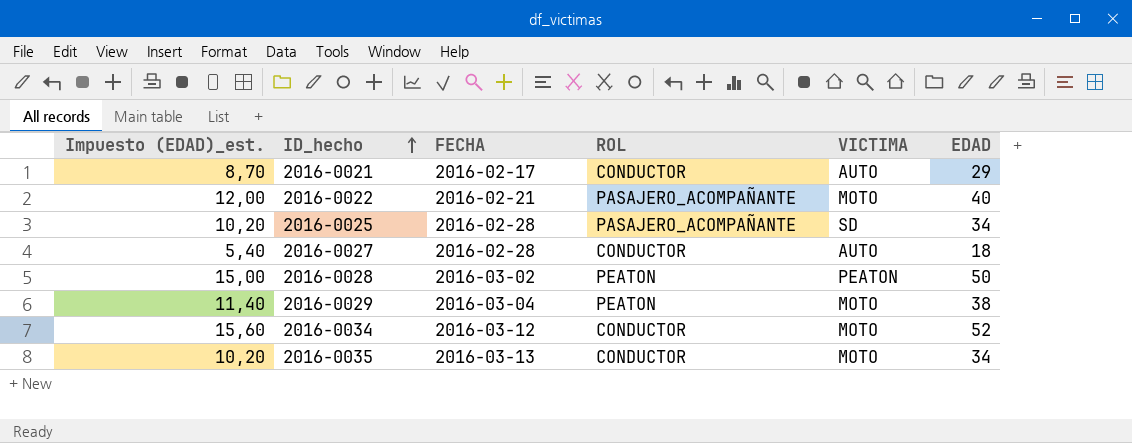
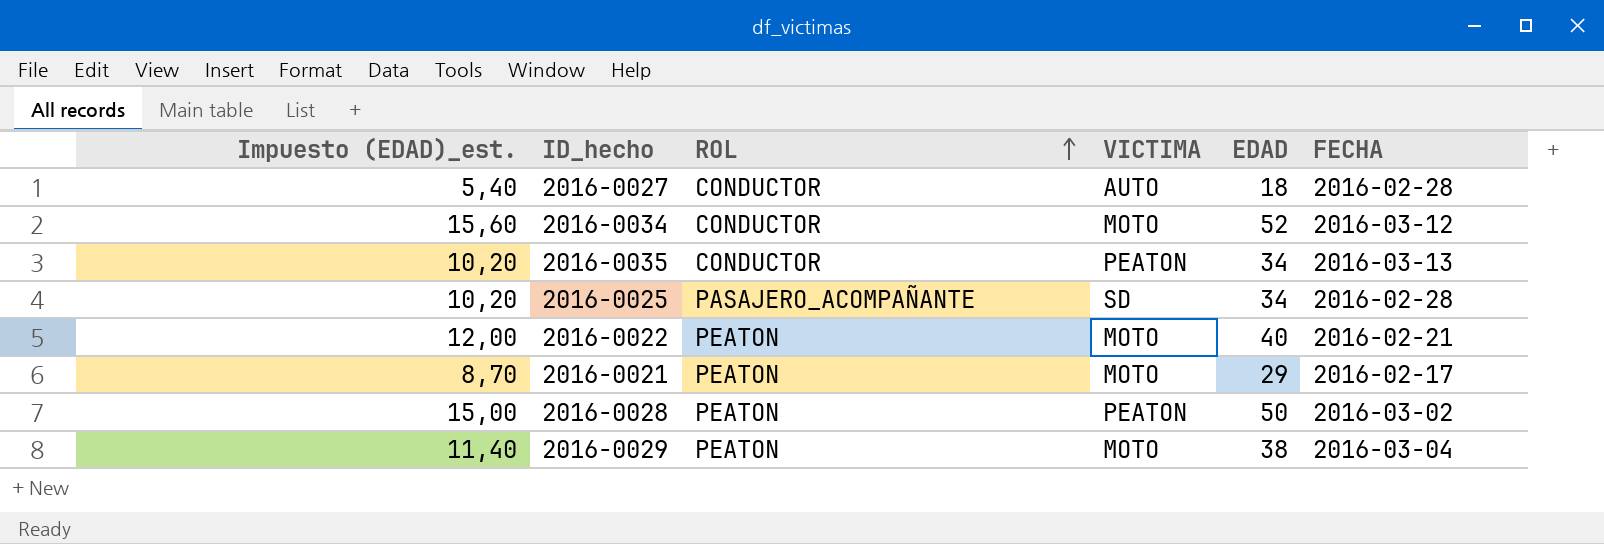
row order: ID_hecho ascending -> ROL ascending
column FECHA | position: 3 -> 6
2016-0035 | VICTIMA: MOTO -> PEATON
2016-0022 | ROL: PASAJERO_ACOMPAÑANTE -> PEATON
2016-0021 | ROL: CONDUCTOR -> PEATON
2016-0021 | VICTIMA: AUTO -> MOTO

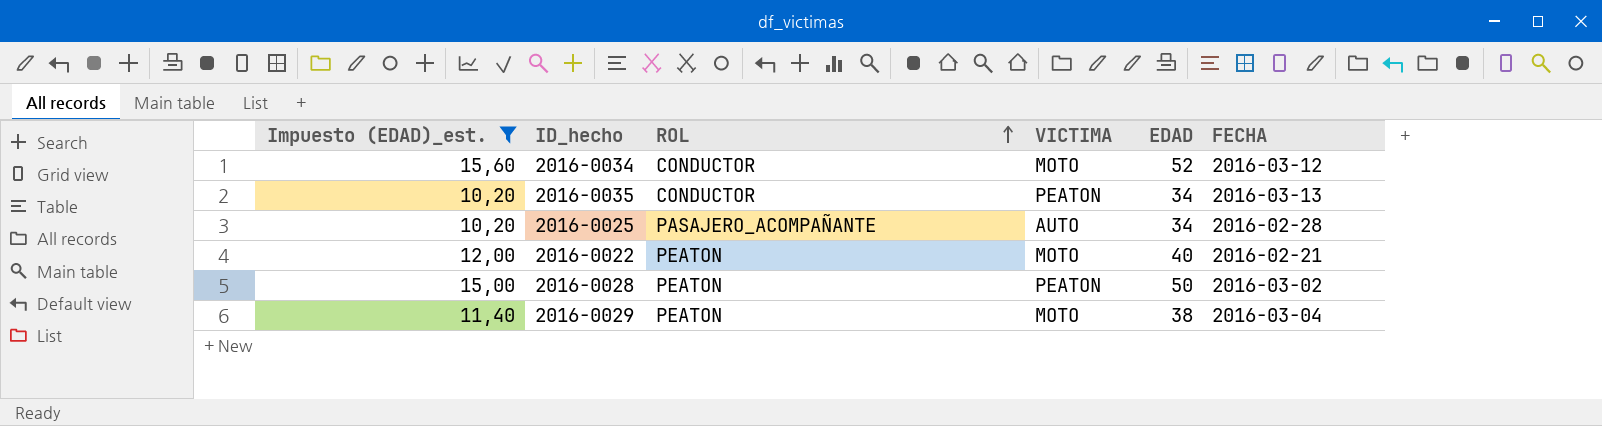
filter: none -> Impuesto (EDAD)_est. >= 10,20
2016-0025 | VICTIMA: SD -> AUTO

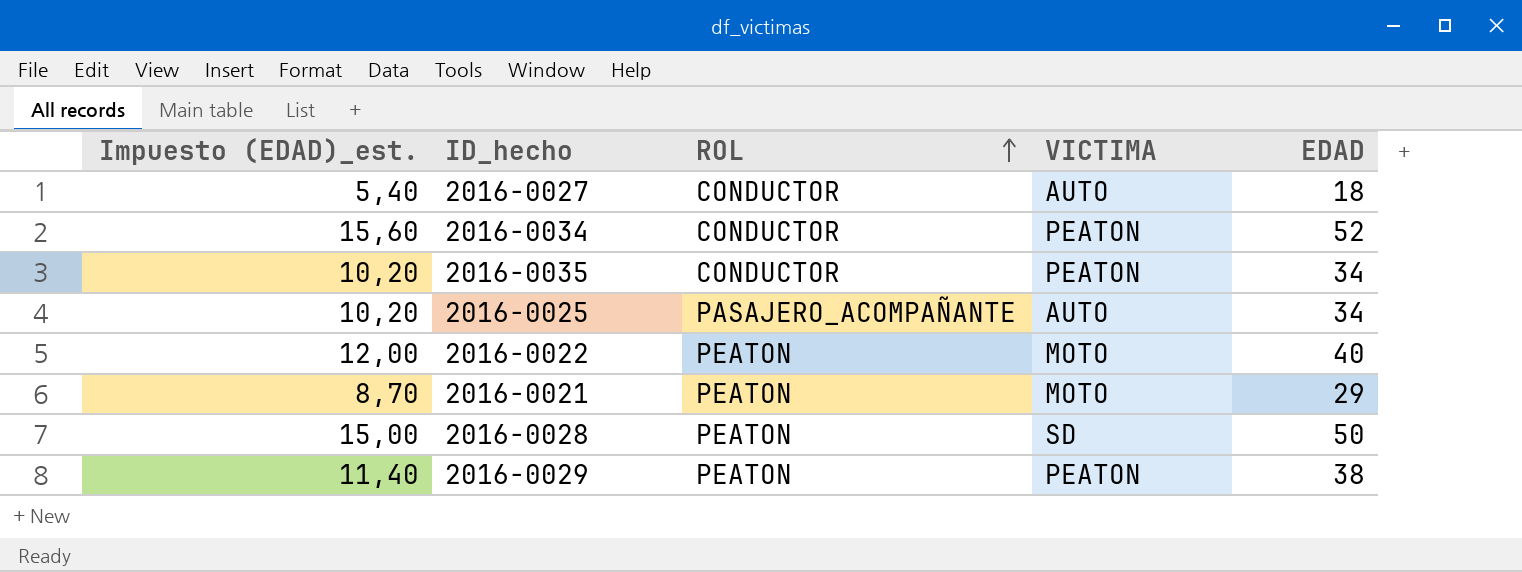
filter: Impuesto (EDAD)_est. >= 10,20 -> none
column FECHA | position: 6 -> none
2016-0034 | VICTIMA: MOTO -> PEATON
2016-0028 | VICTIMA: PEATON -> SD
2016-0029 | VICTIMA: MOTO -> PEATON

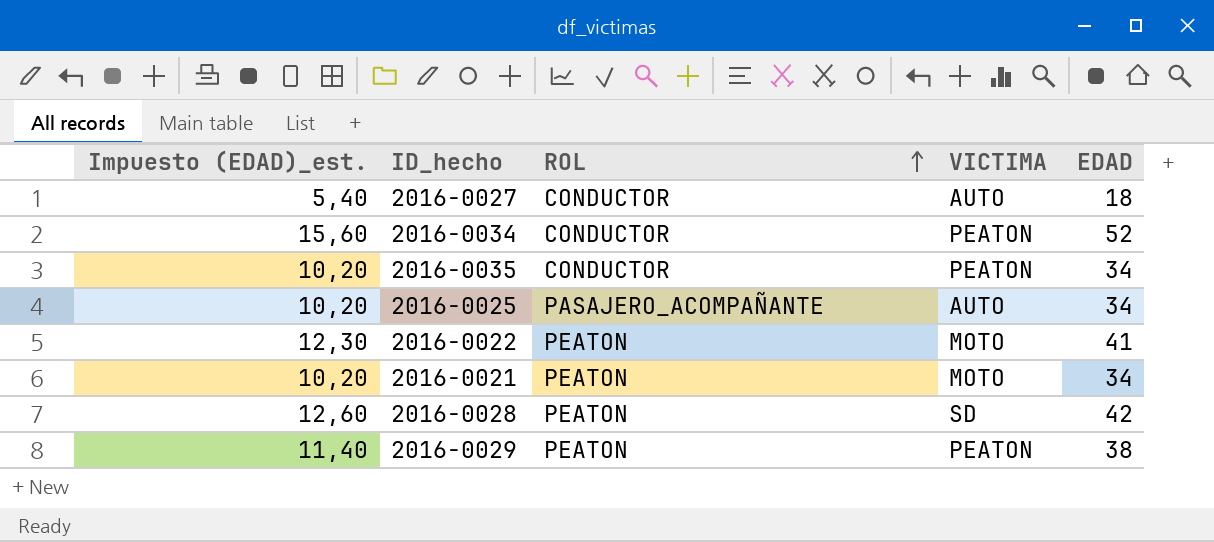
2016-0022 | Impuesto (EDAD)_est.: 12,00 -> 12,30
2016-0022 | EDAD: 40 -> 41
2016-0021 | Impuesto (EDAD)_est.: 8,70 -> 10,20
2016-0021 | EDAD: 29 -> 34
2016-0028 | Impuesto (EDAD)_est.: 15,00 -> 12,60
2016-0028 | EDAD: 50 -> 42

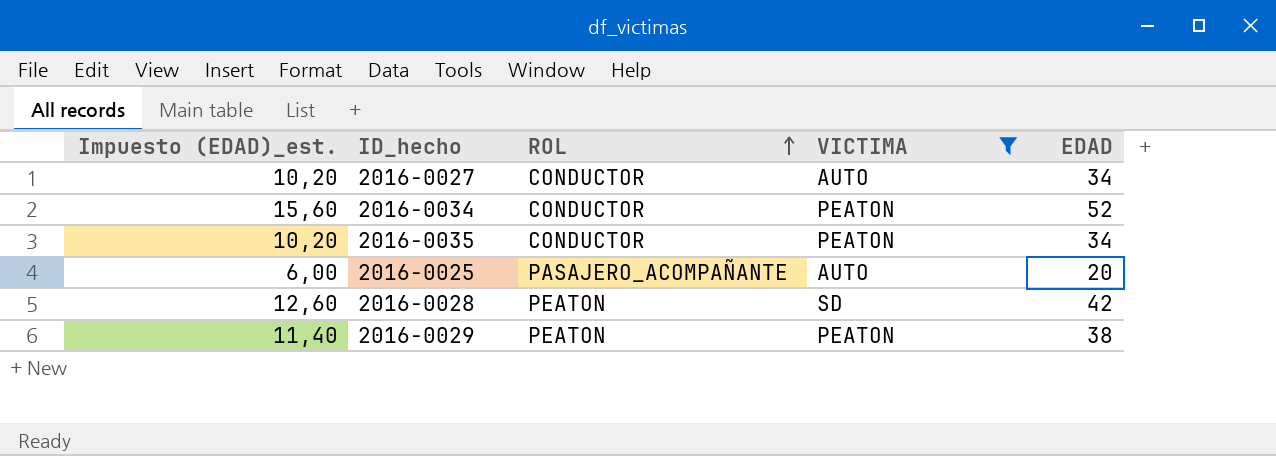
filter: none -> VICTIMA != MOTO
2016-0027 | Impuesto (EDAD)_est.: 5,40 -> 10,20
2016-0027 | EDAD: 18 -> 34
2016-0025 | Impuesto (EDAD)_est.: 10,20 -> 6,00
2016-0025 | EDAD: 34 -> 20

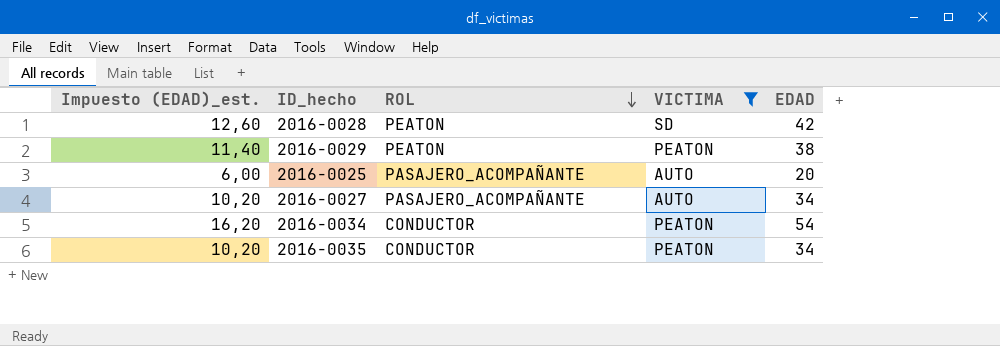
row order: ROL ascending -> ROL descending
2016-0027 | ROL: CONDUCTOR -> PASAJERO_ACOMPAÑANTE
2016-0034 | Impuesto (EDAD)_est.: 15,60 -> 16,20
2016-0034 | EDAD: 52 -> 54

